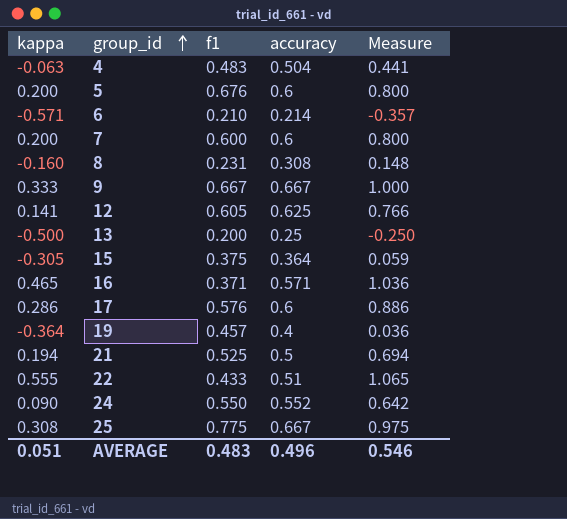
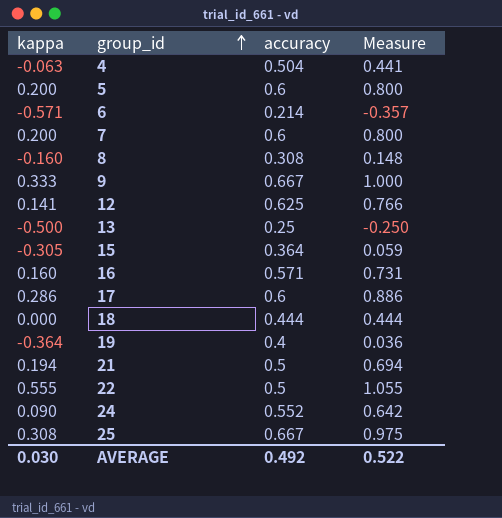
column f1 | position: 3 -> none
16 | kappa: 0.465 -> 0.160
16 | Measure: 1.036 -> 0.731
row 18: none -> 0.000 | 0.444 | 0.444
22 | accuracy: 0.51 -> 0.5
22 | Measure: 1.065 -> 1.055
AVERAGE | kappa: 0.051 -> 0.030
AVERAGE | accuracy: 0.496 -> 0.492
AVERAGE | Measure: 0.546 -> 0.522

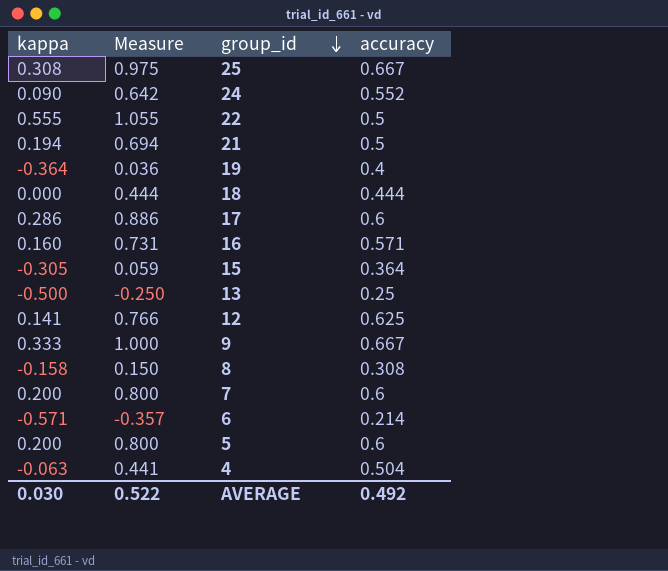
row order: group_id ascending -> group_id descending
column Measure | position: 4 -> 2
8 | kappa: -0.160 -> -0.158
8 | Measure: 0.148 -> 0.150

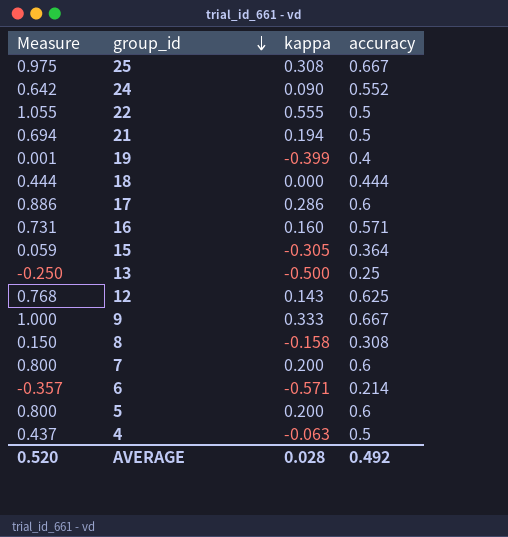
column kappa | position: 1 -> 3
19 | Measure: 0.036 -> 0.001
19 | kappa: -0.364 -> -0.399
12 | Measure: 0.766 -> 0.768
12 | kappa: 0.141 -> 0.143
4 | Measure: 0.441 -> 0.437
4 | accuracy: 0.504 -> 0.5
AVERAGE | Measure: 0.522 -> 0.520
AVERAGE | kappa: 0.030 -> 0.028

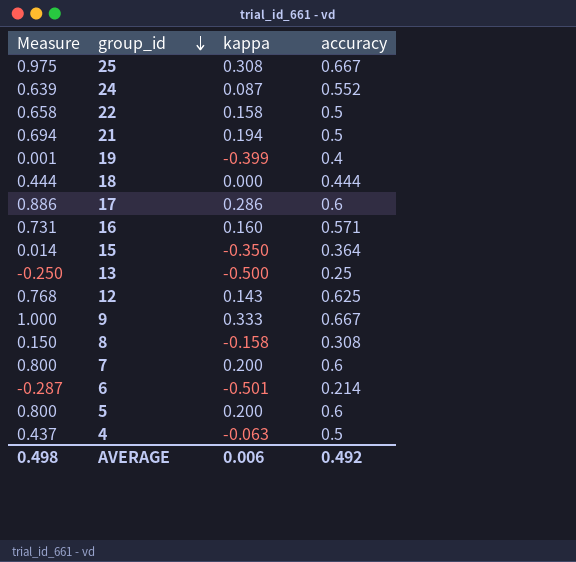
24 | Measure: 0.642 -> 0.639
24 | kappa: 0.090 -> 0.087
22 | Measure: 1.055 -> 0.658
22 | kappa: 0.555 -> 0.158
15 | Measure: 0.059 -> 0.014
15 | kappa: -0.305 -> -0.350
6 | Measure: -0.357 -> -0.287
6 | kappa: -0.571 -> -0.501
AVERAGE | Measure: 0.520 -> 0.498
AVERAGE | kappa: 0.028 -> 0.006

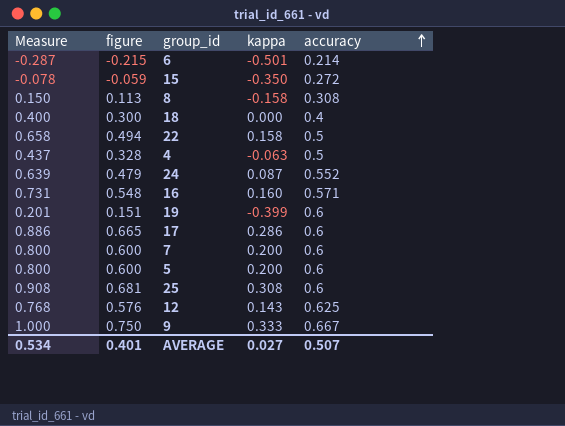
row order: group_id descending -> accuracy ascending
column figure | formula: none -> [Measure] * 0.75
row 21: 0.694 | 0.194 | 0.5 -> none
row 13: -0.250 | -0.500 | 0.25 -> none
15 | Measure: 0.014 -> -0.078
15 | accuracy: 0.364 -> 0.272
18 | Measure: 0.444 -> 0.400
18 | accuracy: 0.444 -> 0.4
19 | Measure: 0.001 -> 0.201
19 | accuracy: 0.4 -> 0.6
25 | Measure: 0.975 -> 0.908
25 | accuracy: 0.667 -> 0.6
AVERAGE | Measure: 0.498 -> 0.534
AVERAGE | kappa: 0.006 -> 0.027
AVERAGE | accuracy: 0.492 -> 0.507

